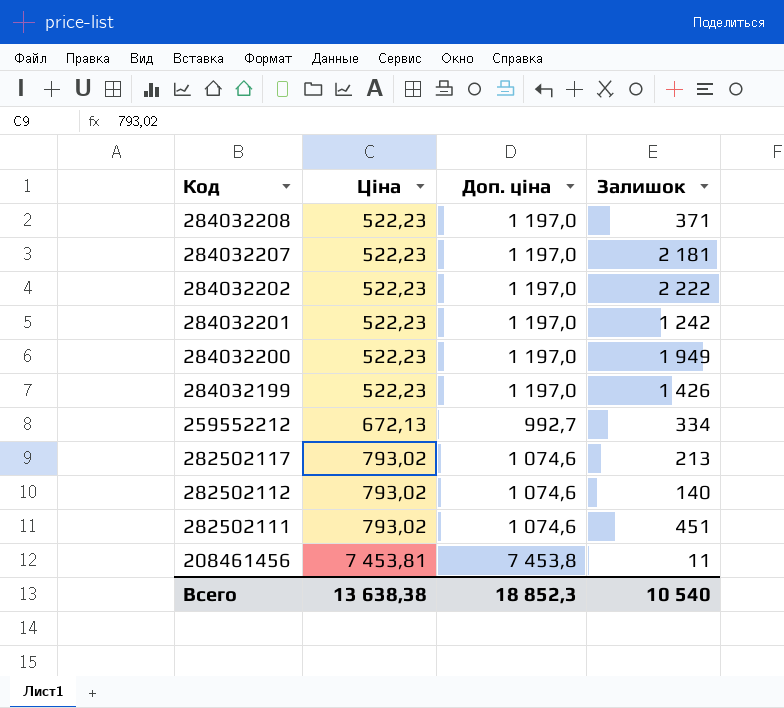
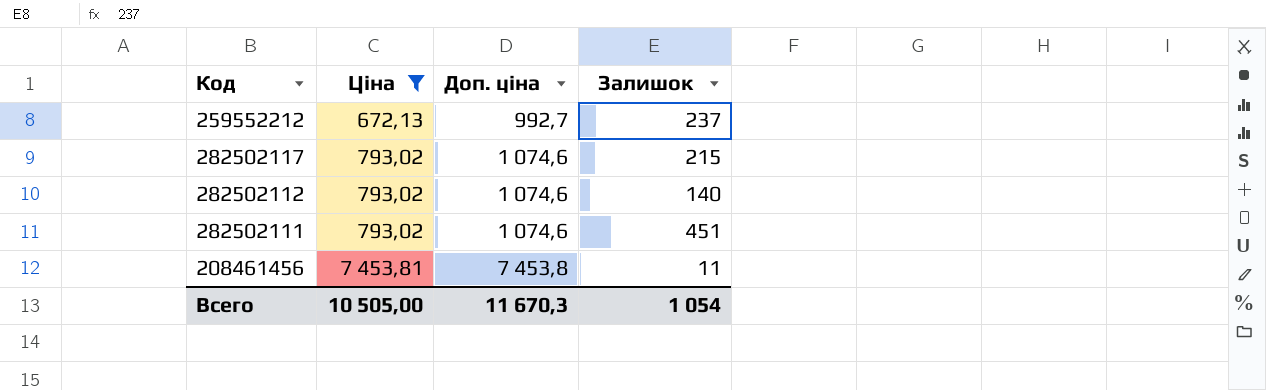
filter: none -> Ціна != 522,23
259552212 | Залишок: 334 -> 237
282502117 | Залишок: 213 -> 215
Всего | Ціна: 13 638,38 -> 10 505,00
Всего | Доп. ціна: 18 852,3 -> 11 670,3
Всего | Залишок: 10 540 -> 1 054

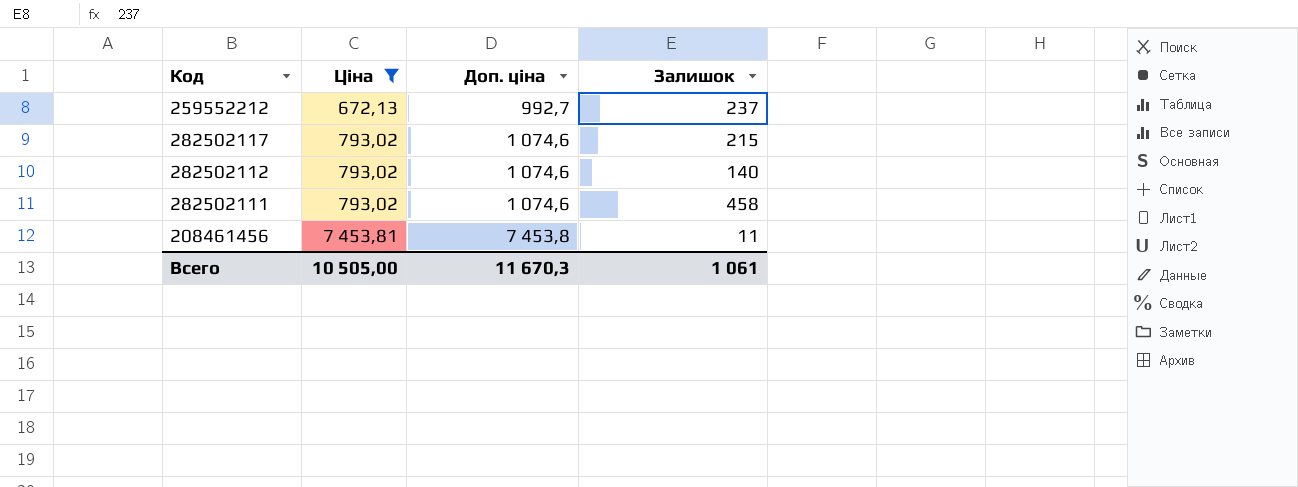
282502111 | Залишок: 451 -> 458
Всего | Залишок: 1 054 -> 1 061

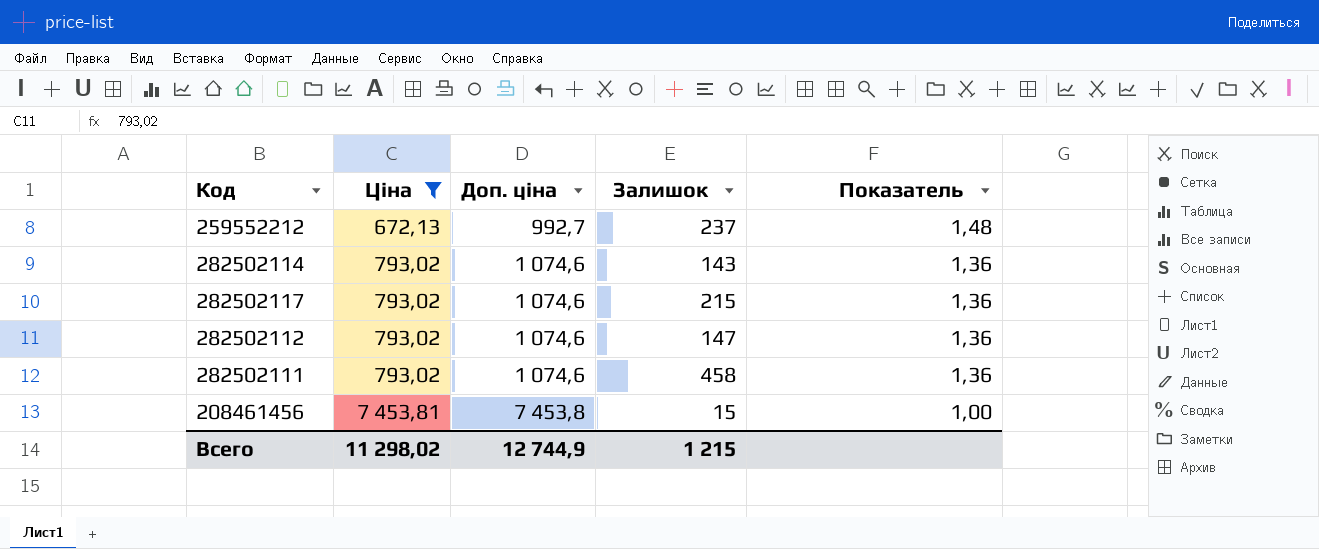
column Показатель | formula: none -> [Доп. ціна] / [Ціна]
row 282502114: none -> 793,02 | 1 074,6 | 143 | 1,36
282502112 | Залишок: 140 -> 147
208461456 | Залишок: 11 -> 15
Всего | Ціна: 10 505,00 -> 11 298,02
Всего | Доп. ціна: 11 670,3 -> 12 744,9
Всего | Залишок: 1 061 -> 1 215

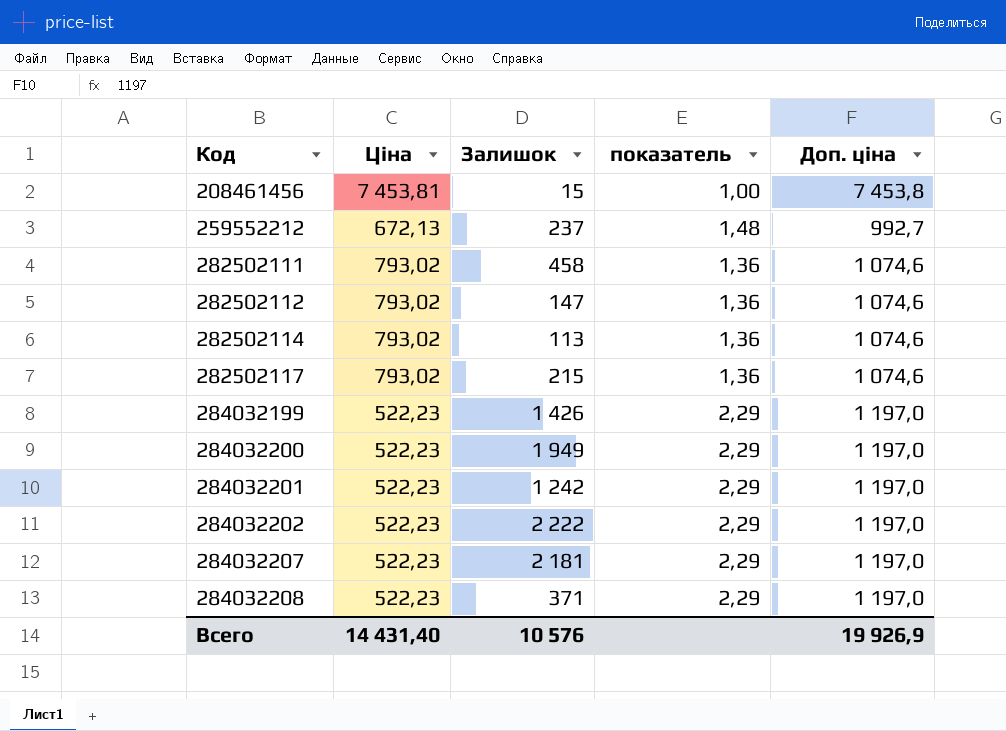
filter: Ціна != 522,23 -> none
row order: Ціна ascending -> Код ascending
column name: Показатель -> показатель
column Доп. ціна | position: 3 -> 5
282502114 | Залишок: 143 -> 113
Всего | Ціна: 11 298,02 -> 14 431,40
Всего | Залишок: 1 215 -> 10 576
Всего | Доп. ціна: 12 744,9 -> 19 926,9

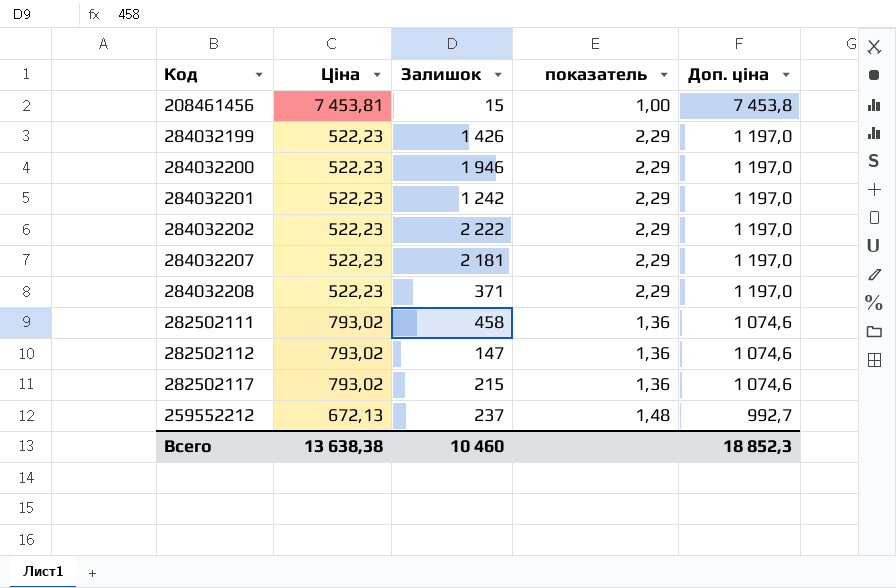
row order: Код ascending -> Доп. ціна descending
row 282502114: 793,02 | 113 | 1,36 | 1 074,6 -> none
284032200 | Залишок: 1 949 -> 1 946
Всего | Ціна: 14 431,40 -> 13 638,38
Всего | Залишок: 10 576 -> 10 460
Всего | Доп. ціна: 19 926,9 -> 18 852,3

